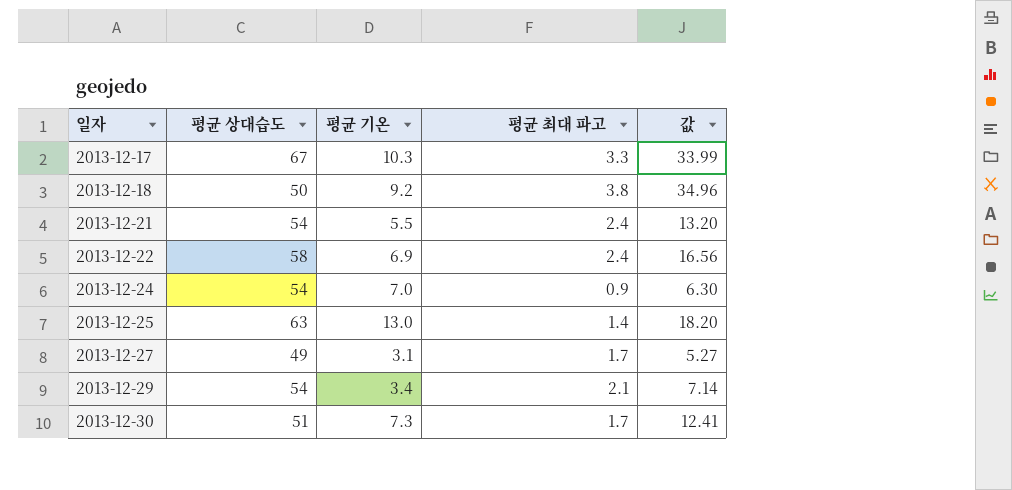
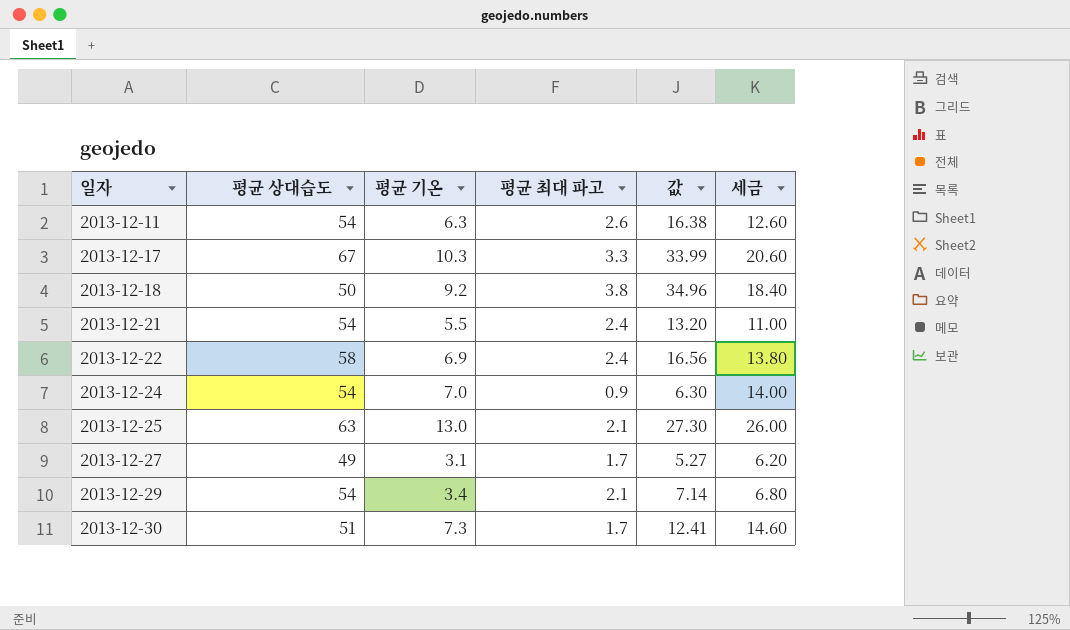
column 세금 | formula: none -> [평균 기온] * 2
row 2013-12-11: none -> 54 | 6.3 | 2.6 | 16.38 | 12.60
2013-12-25 | 평균 최대 파고: 1.4 -> 2.1
2013-12-25 | 값: 18.20 -> 27.30

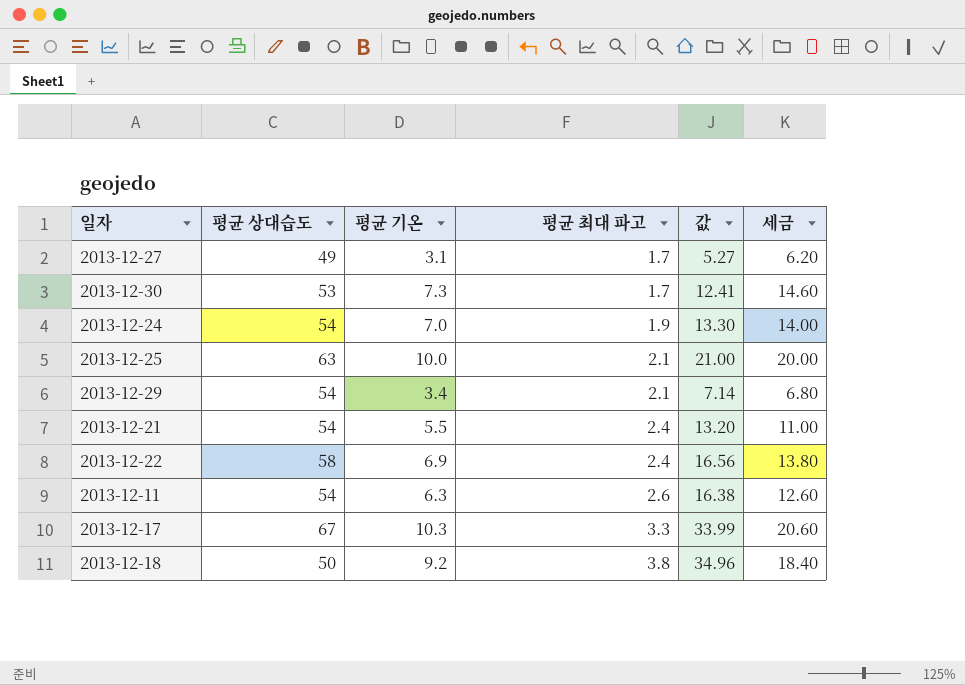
row order: 일자 ascending -> 평균 최대 파고 ascending
2013-12-30 | 평균 상대습도: 51 -> 53
2013-12-24 | 평균 최대 파고: 0.9 -> 1.9
2013-12-24 | 값: 6.30 -> 13.30
2013-12-25 | 평균 기온: 13.0 -> 10.0
2013-12-25 | 값: 27.30 -> 21.00
2013-12-25 | 세금: 26.00 -> 20.00

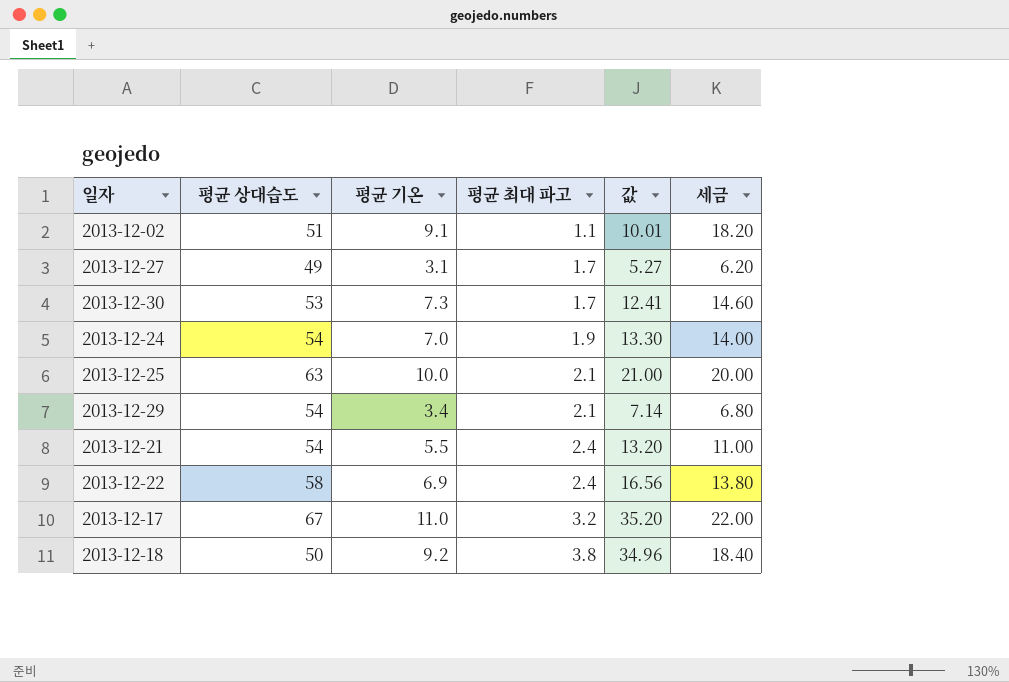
row 2013-12-11: 54 | 6.3 | 2.6 | 16.38 | 12.60 -> none
row 2013-12-02: none -> 51 | 9.1 | 1.1 | 10.01 | 18.20
2013-12-17 | 평균 기온: 10.3 -> 11.0
2013-12-17 | 평균 최대 파고: 3.3 -> 3.2
2013-12-17 | 값: 33.99 -> 35.20
2013-12-17 | 세금: 20.60 -> 22.00

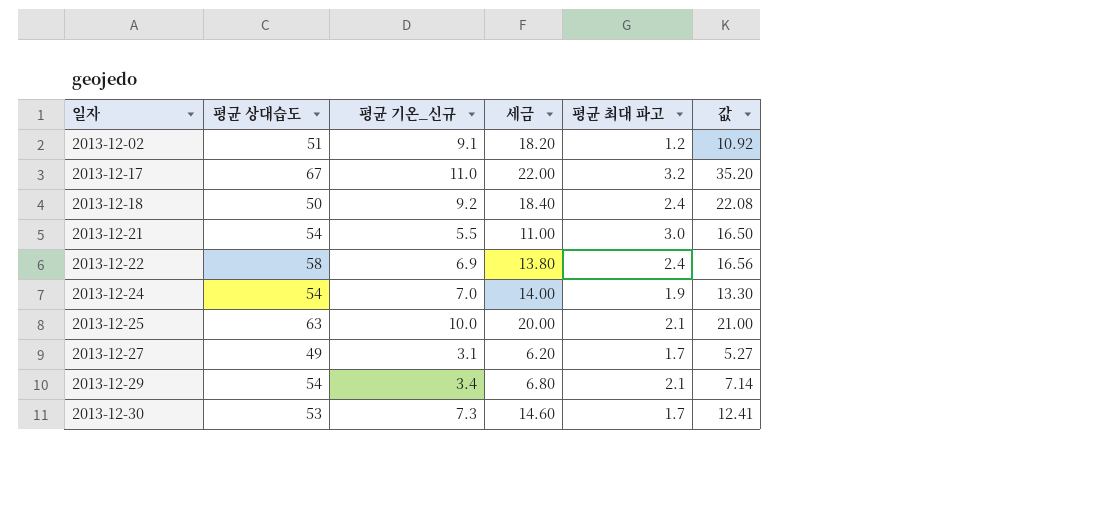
row order: 평균 최대 파고 ascending -> 일자 ascending
column name: 평균 기온 -> 평균 기온_신규
column 세금 | position: 6 -> 4
2013-12-02 | 평균 최대 파고: 1.1 -> 1.2
2013-12-02 | 값: 10.01 -> 10.92
2013-12-18 | 평균 최대 파고: 3.8 -> 2.4
2013-12-18 | 값: 34.96 -> 22.08
2013-12-21 | 평균 최대 파고: 2.4 -> 3.0
2013-12-21 | 값: 13.20 -> 16.50

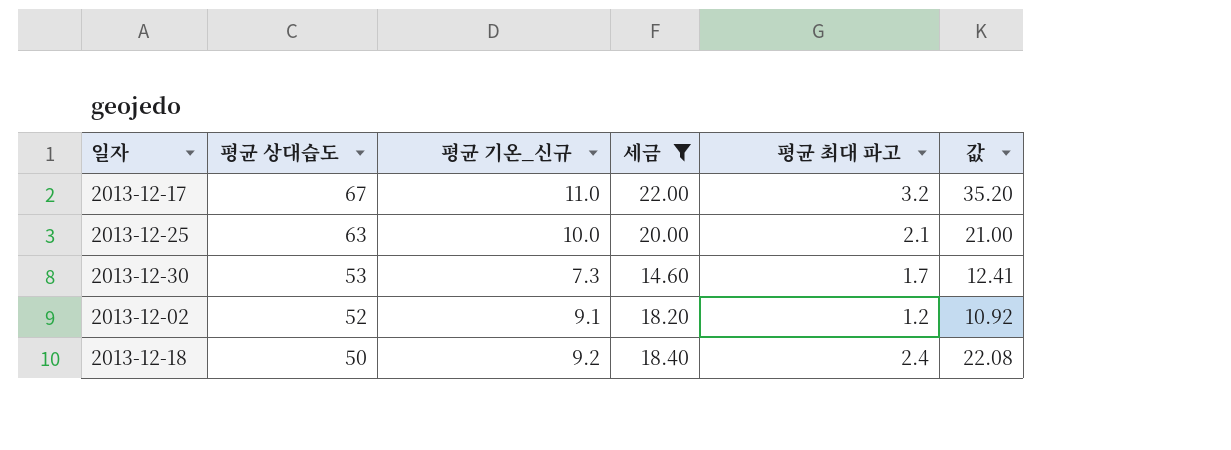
filter: none -> 세금 >= 14.60
row order: 일자 ascending -> 평균 상대습도 descending
2013-12-02 | 평균 상대습도: 51 -> 52

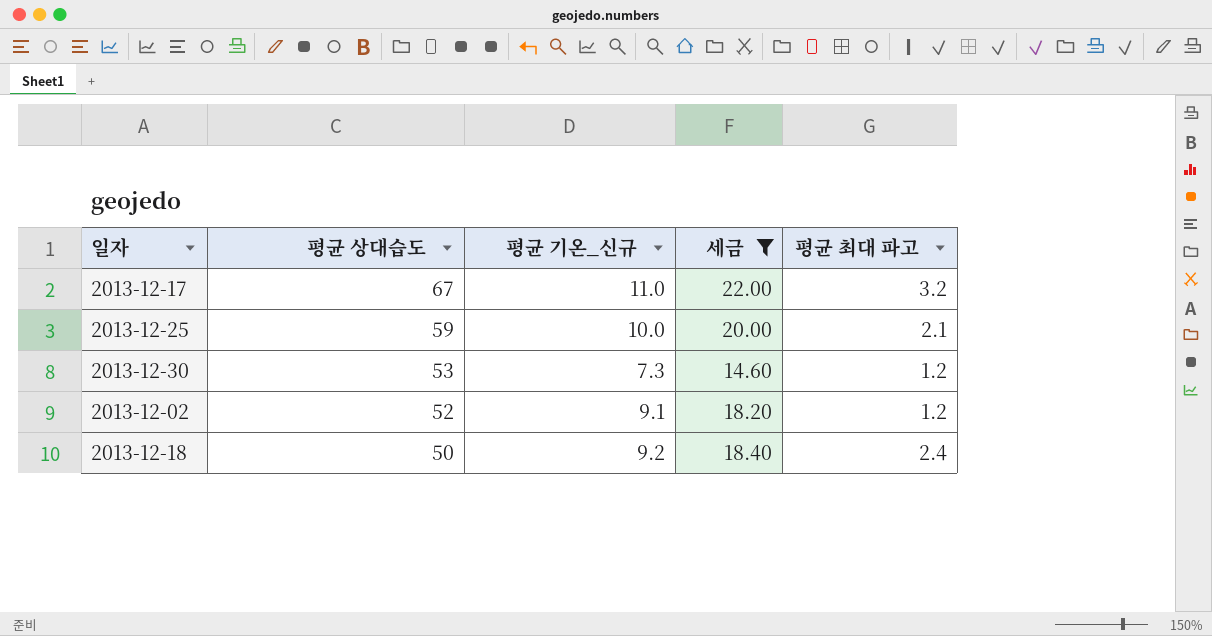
column 값 | formula: [평균 기온_신규] * [평균 최대 파고] -> none
2013-12-25 | 평균 상대습도: 63 -> 59
2013-12-30 | 평균 최대 파고: 1.7 -> 1.2

